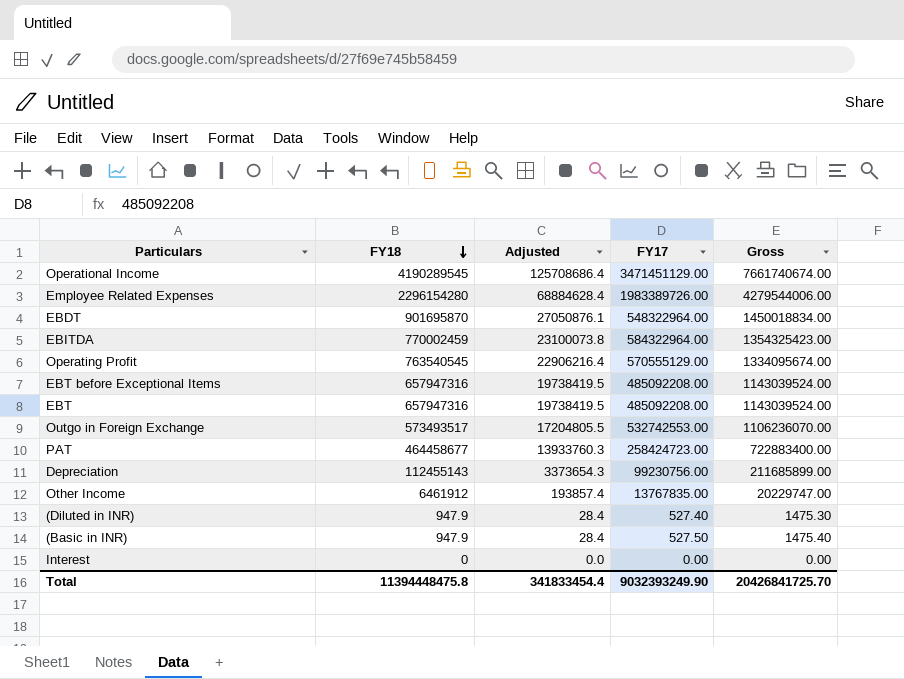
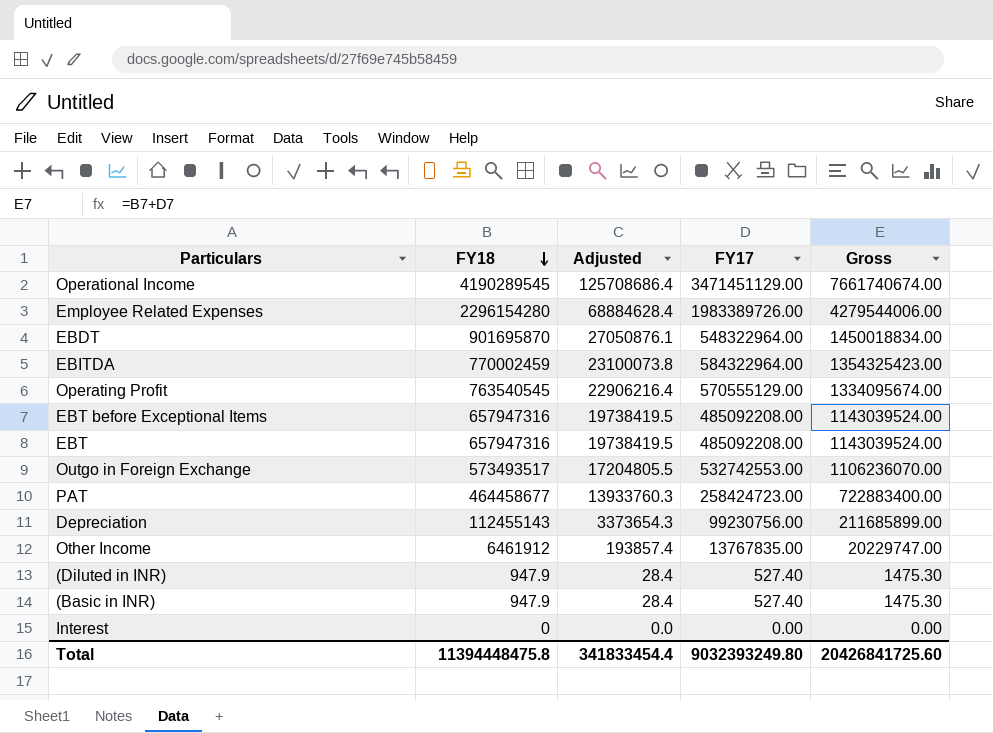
(Basic in INR) | FY17: 527.50 -> 527.40
(Basic in INR) | Gross: 1475.40 -> 1475.30
Total | FY17: 9032393249.90 -> 9032393249.80
Total | Gross: 20426841725.70 -> 20426841725.60

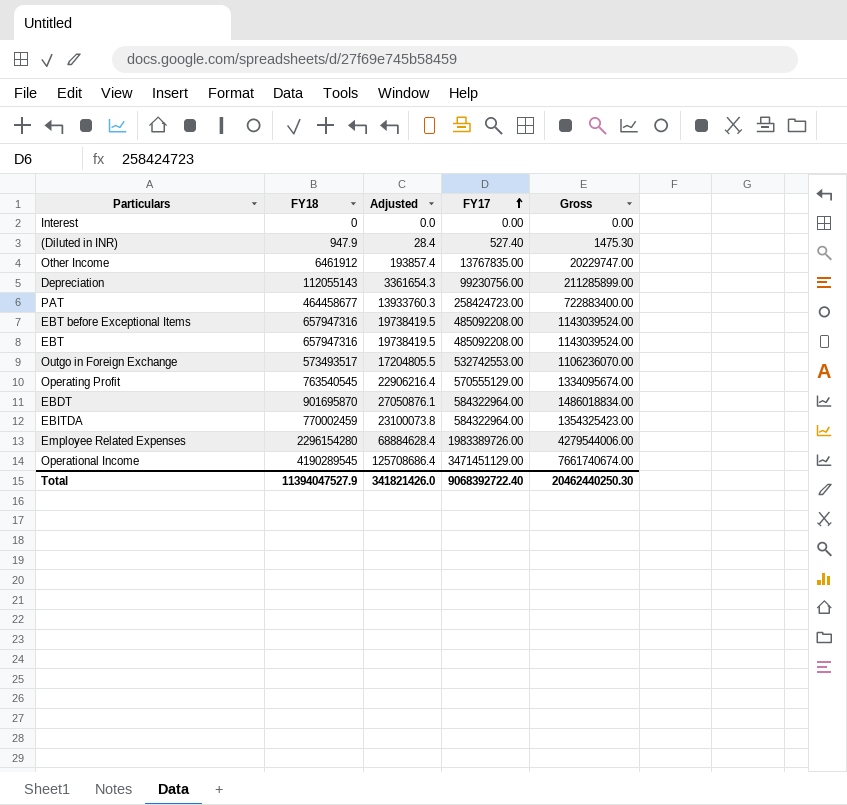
row order: FY18 descending -> FY17 ascending
row (Basic in INR): 947.9 | 28.4 | 527.40 | 1475.30 -> none
Depreciation | FY18: 112455143 -> 112055143
Depreciation | Adjusted: 3373654.3 -> 3361654.3
Depreciation | Gross: 211685899.00 -> 211285899.00
EBDT | FY17: 548322964.00 -> 584322964.00
EBDT | Gross: 1450018834.00 -> 1486018834.00
Total | FY18: 11394448475.8 -> 11394047527.9
Total | Adjusted: 341833454.4 -> 341821426.0
Total | FY17: 9032393249.80 -> 9068392722.40
Total | Gross: 20426841725.60 -> 20462440250.30

